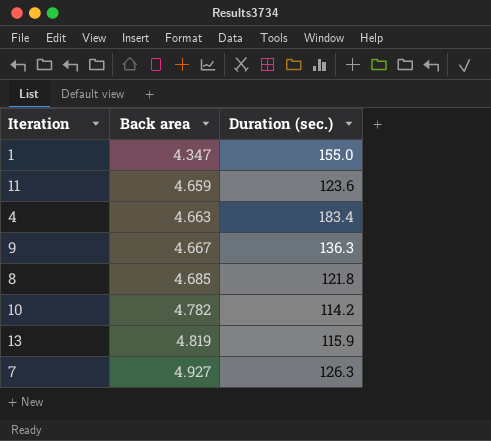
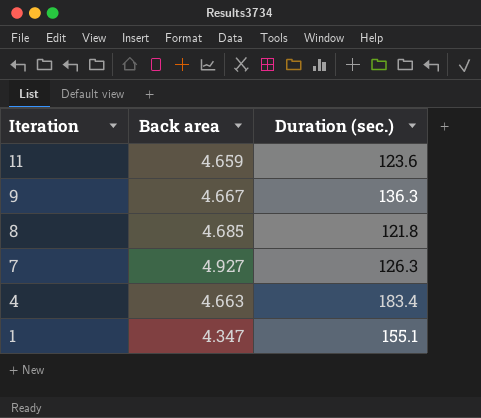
row order: Back area ascending -> Iteration descending
row 10: 4.782 | 114.2 -> none
row 13: 4.819 | 115.9 -> none
1 | Duration (sec.): 155.0 -> 155.1

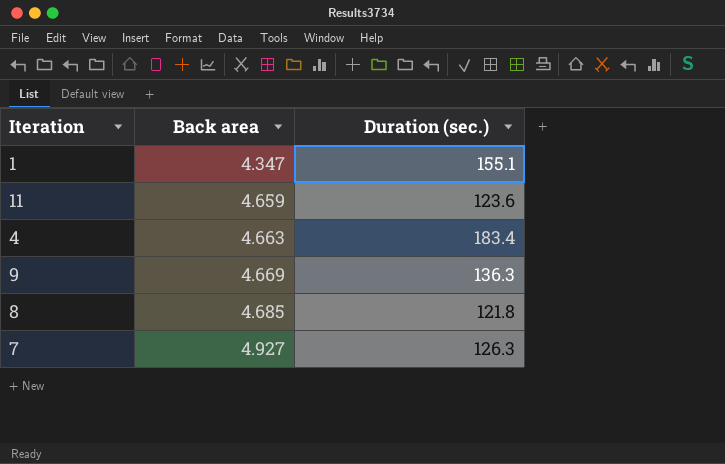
row order: Iteration descending -> Back area ascending
9 | Back area: 4.667 -> 4.669

